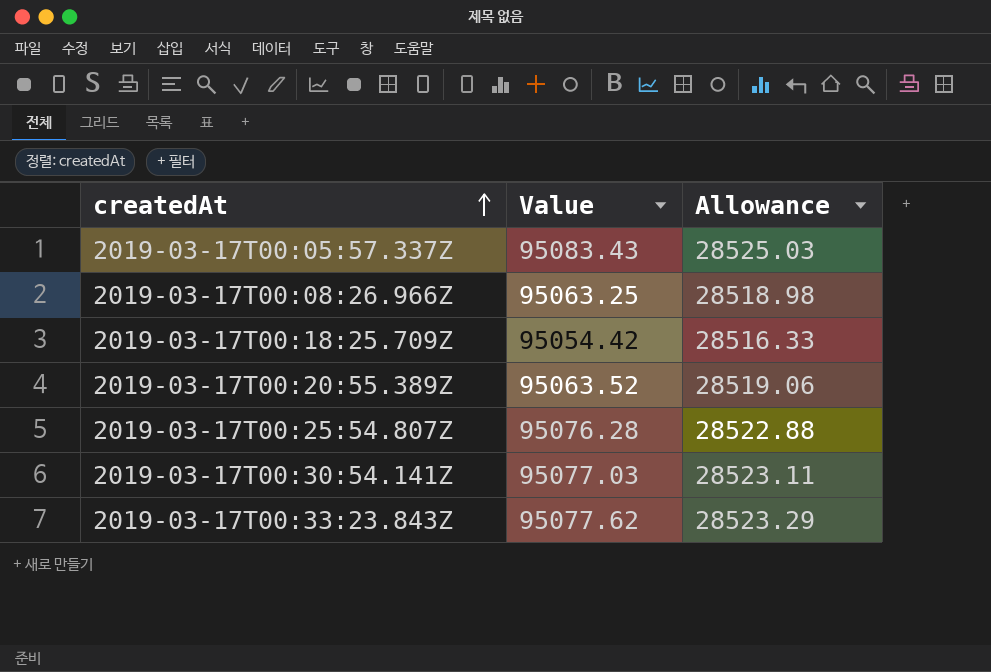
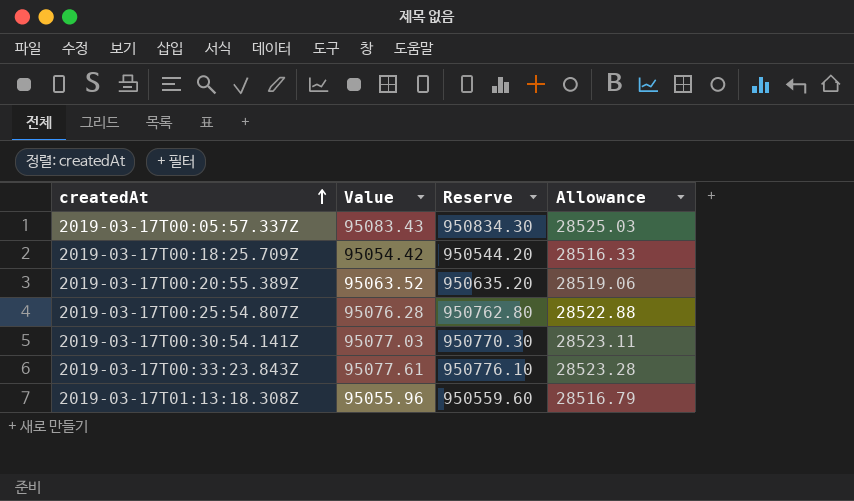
column Reserve | formula: none -> [Value] * 10
row 2019-03-17T00:08:26.966Z: 95063.25 | 28518.98 -> none
2019-03-17T00:33:23.843Z | Value: 95077.62 -> 95077.61
2019-03-17T00:33:23.843Z | Allowance: 28523.29 -> 28523.28
row 2019-03-17T01:13:18.308Z: none -> 95055.96 | 950559.60 | 28516.79

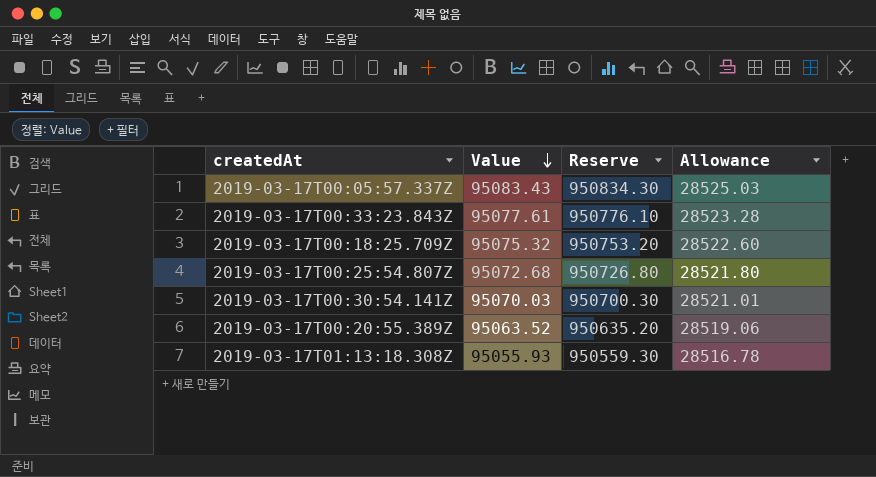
row order: createdAt ascending -> Value descending
2019-03-17T00:18:25.709Z | Value: 95054.42 -> 95075.32
2019-03-17T00:18:25.709Z | Reserve: 950544.20 -> 950753.20
2019-03-17T00:18:25.709Z | Allowance: 28516.33 -> 28522.60
2019-03-17T00:25:54.807Z | Value: 95076.28 -> 95072.68
2019-03-17T00:25:54.807Z | Reserve: 950762.80 -> 950726.80
2019-03-17T00:25:54.807Z | Allowance: 28522.88 -> 28521.80
2019-03-17T00:30:54.141Z | Value: 95077.03 -> 95070.03
2019-03-17T00:30:54.141Z | Reserve: 950770.30 -> 950700.30
2019-03-17T00:30:54.141Z | Allowance: 28523.11 -> 28521.01
2019-03-17T01:13:18.308Z | Value: 95055.96 -> 95055.93
2019-03-17T01:13:18.308Z | Reserve: 950559.60 -> 950559.30
2019-03-17T01:13:18.308Z | Allowance: 28516.79 -> 28516.78

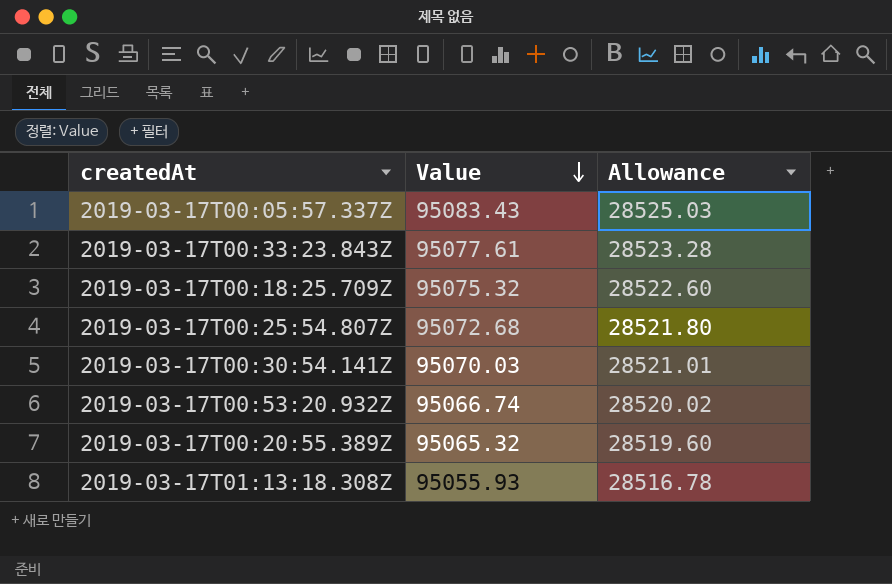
column Reserve | formula: [Value] * 10 -> none
row 2019-03-17T00:53:20.932Z: none -> 95066.74 | 28520.02
2019-03-17T00:20:55.389Z | Value: 95063.52 -> 95065.32
2019-03-17T00:20:55.389Z | Allowance: 28519.06 -> 28519.60

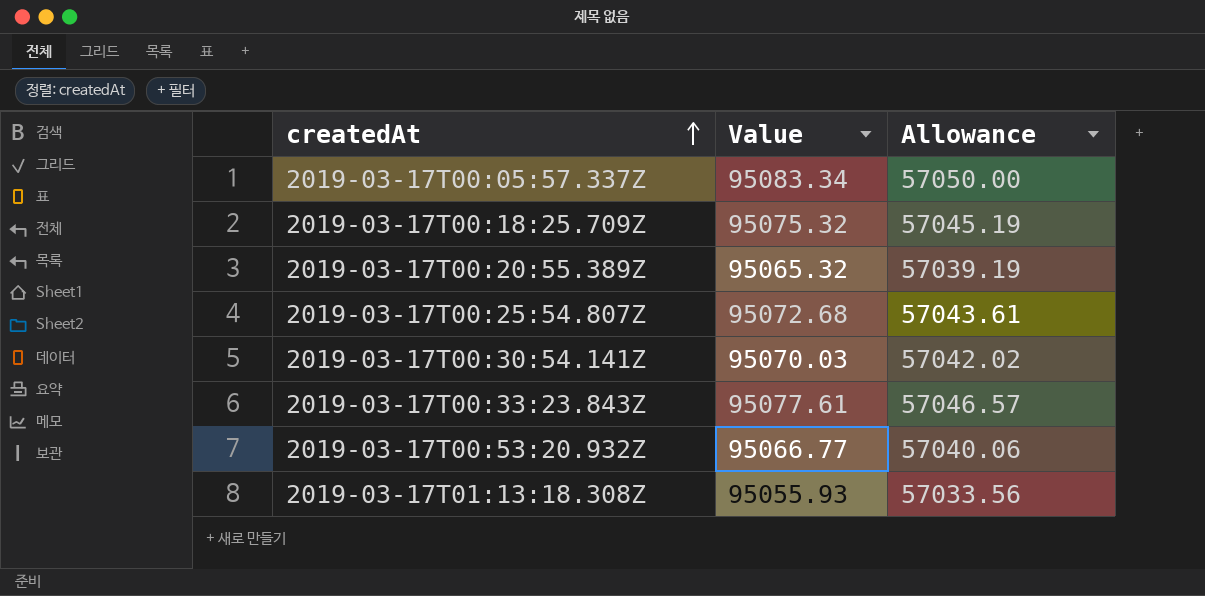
row order: Value descending -> createdAt ascending
column Allowance | formula: [Value] * 0.3 -> [Value] * 0.6
2019-03-17T00:05:57.337Z | Value: 95083.43 -> 95083.34
2019-03-17T00:53:20.932Z | Value: 95066.74 -> 95066.77

